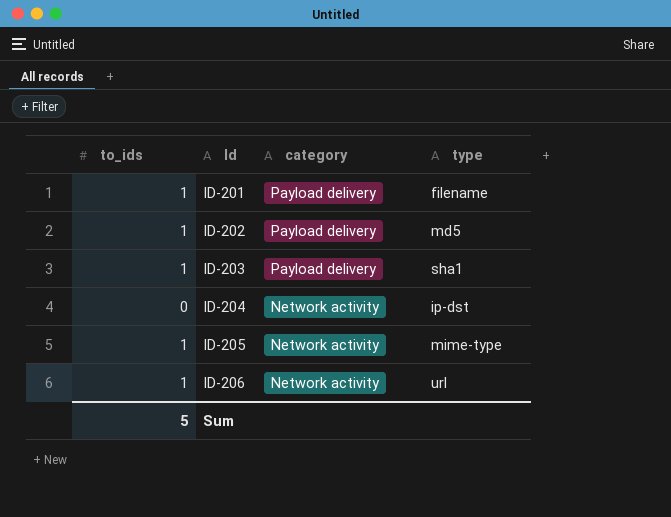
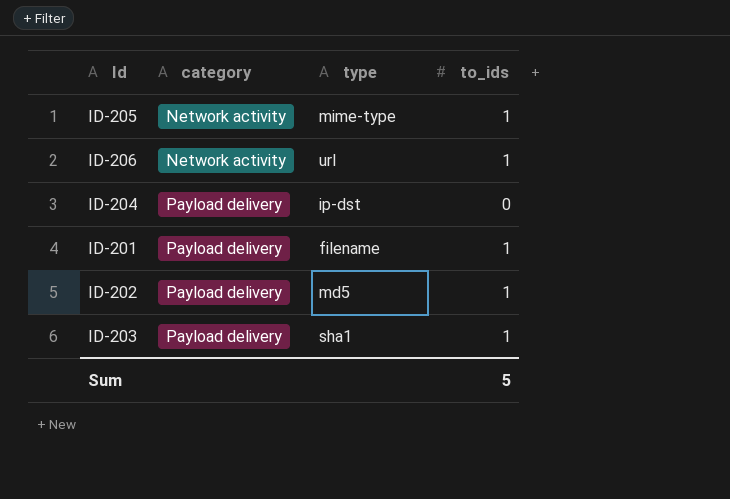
row order: Id ascending -> category ascending
column to_ids | position: 1 -> 4
ID-204 | category: Network activity -> Payload delivery

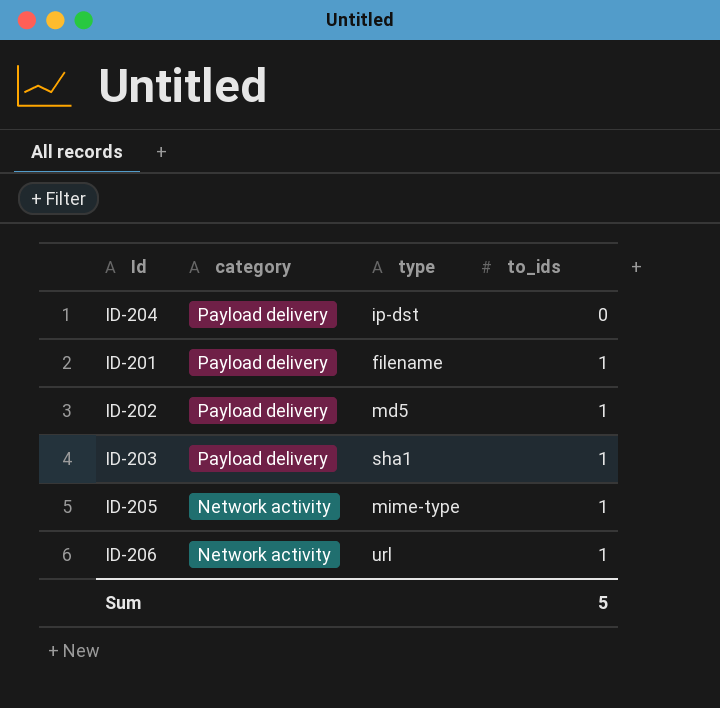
row order: category ascending -> category descending

